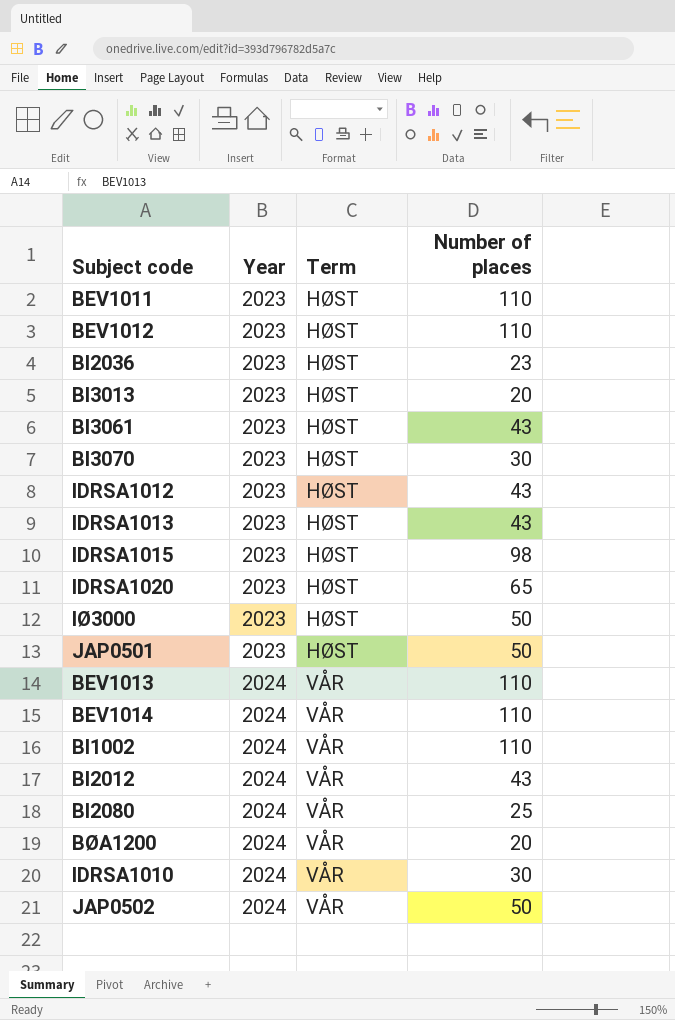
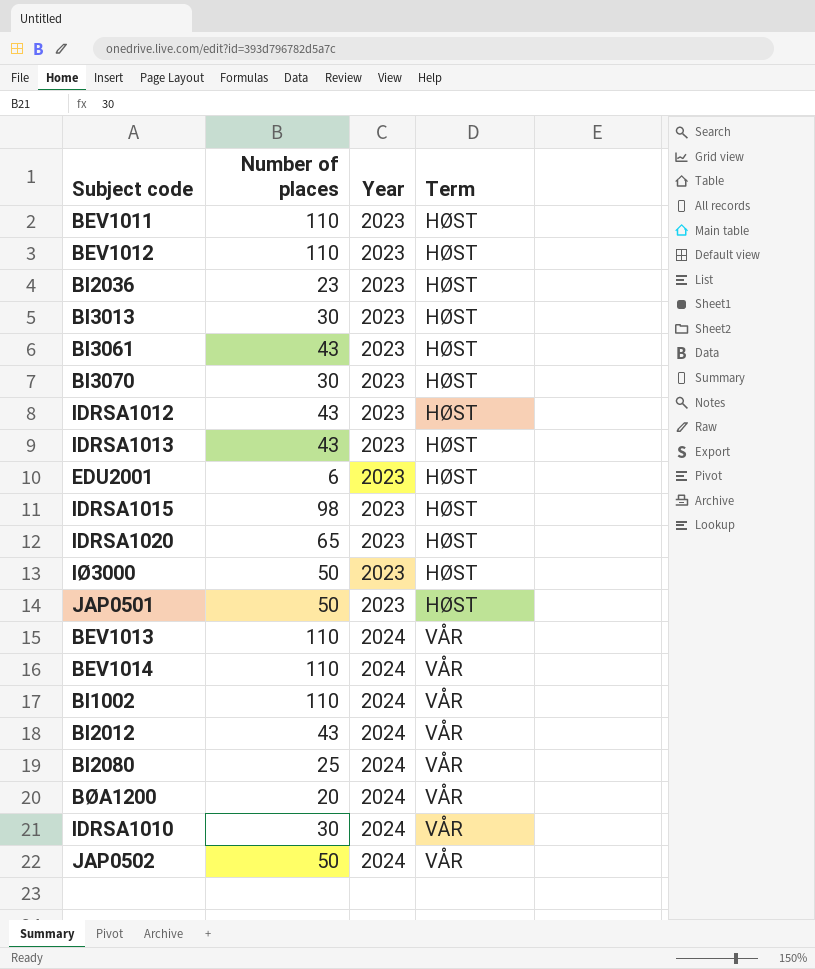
column Number of places | position: 4 -> 2
BI3013 | Number of places: 20 -> 30
row EDU2001: none -> 6 | 2023 | HØST

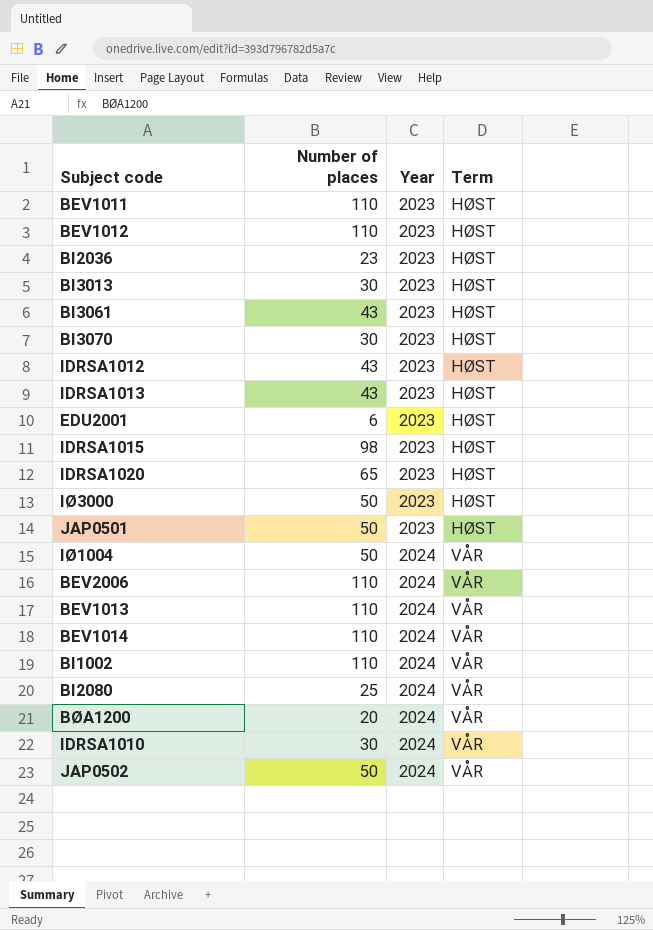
row BI2012: 43 | 2024 | VÅR -> none
row IØ1004: none -> 50 | 2024 | VÅR
row BEV2006: none -> 110 | 2024 | VÅR

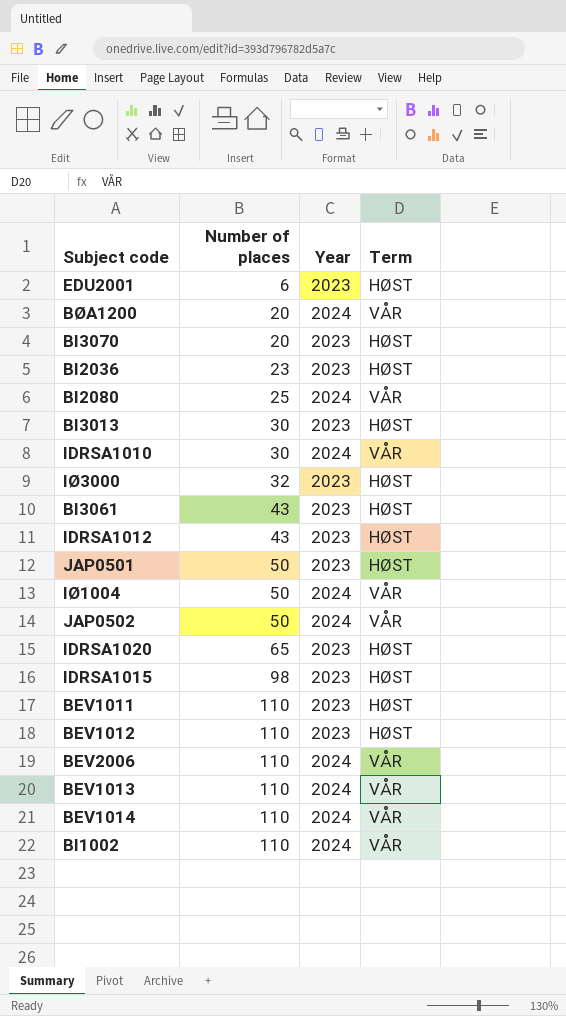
row order: Year ascending -> Number of places ascending
row IDRSA1013: 43 | 2023 | HØST -> none
BI3070 | Number of places: 30 -> 20
IØ3000 | Number of places: 50 -> 32

